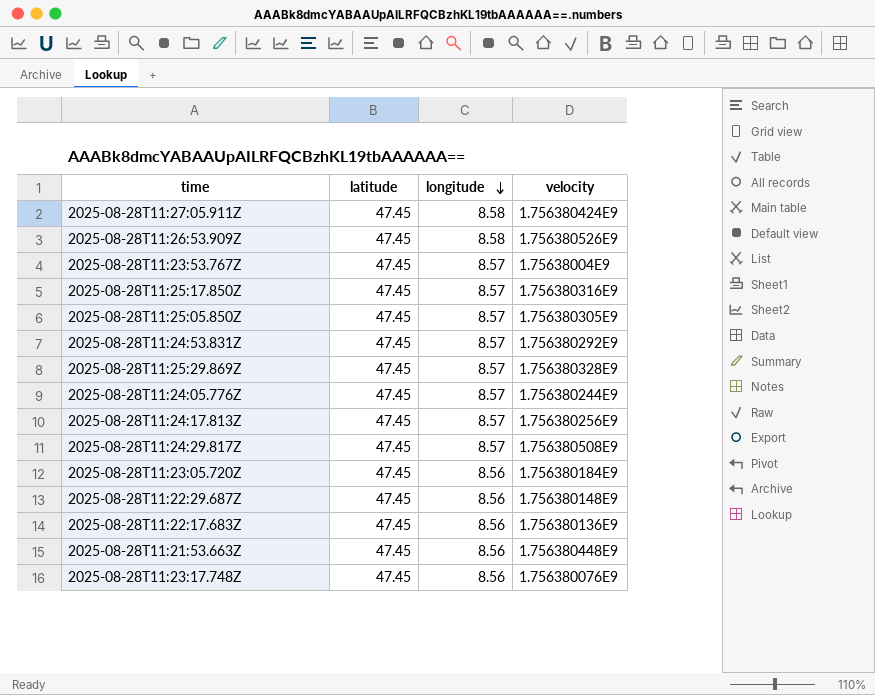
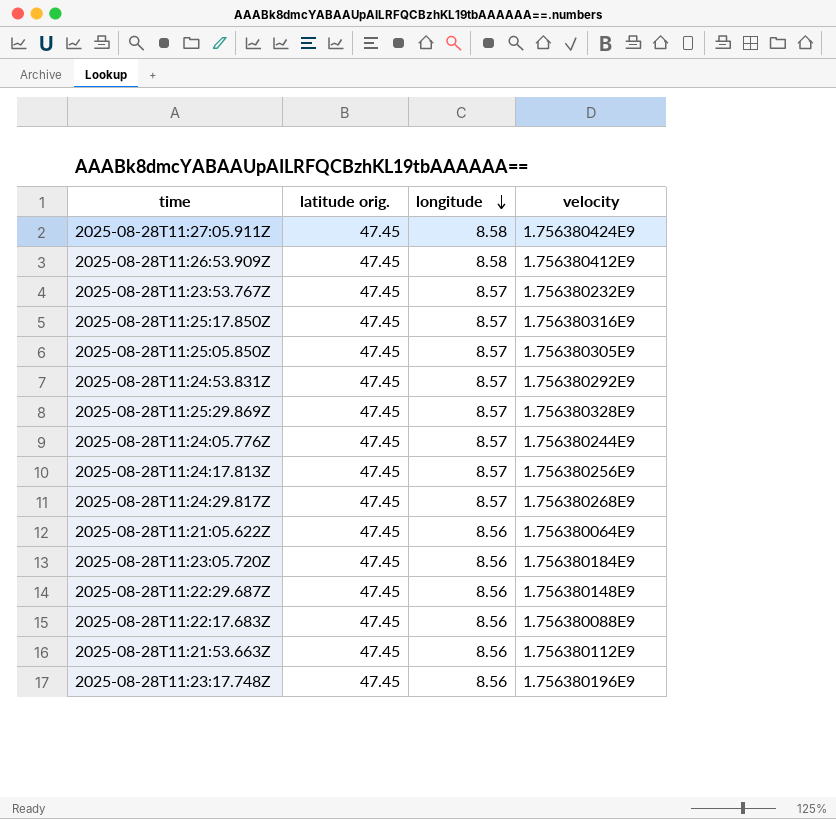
column name: latitude -> latitude orig.
2025-08-28T11:26:53.909Z | velocity: 1.756380526E9 -> 1.756380412E9
2025-08-28T11:23:53.767Z | velocity: 1.75638004E9 -> 1.756380232E9
2025-08-28T11:24:29.817Z | velocity: 1.756380508E9 -> 1.756380268E9
row 2025-08-28T11:21:05.622Z: none -> 47.45 | 8.56 | 1.756380064E9
2025-08-28T11:22:17.683Z | velocity: 1.756380136E9 -> 1.756380088E9
2025-08-28T11:21:53.663Z | velocity: 1.756380448E9 -> 1.756380112E9
2025-08-28T11:23:17.748Z | velocity: 1.756380076E9 -> 1.756380196E9

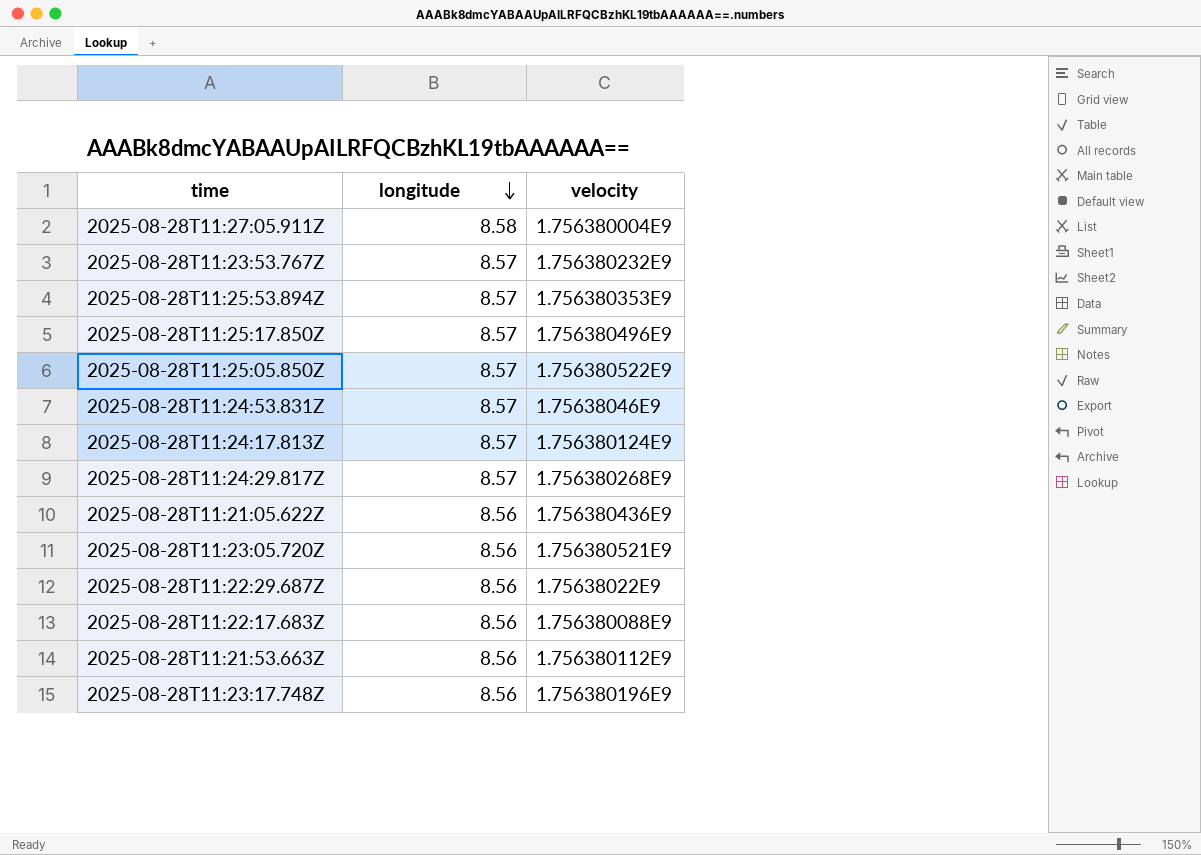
column latitude orig. | position: 2 -> none
row 2025-08-28T11:26:53.909Z: 47.45 | 8.58 | 1.756380412E9 -> none
row 2025-08-28T11:25:29.869Z: 47.45 | 8.57 | 1.756380328E9 -> none
row 2025-08-28T11:24:05.776Z: 47.45 | 8.57 | 1.756380244E9 -> none
2025-08-28T11:27:05.911Z | velocity: 1.756380424E9 -> 1.756380004E9
row 2025-08-28T11:25:53.894Z: none -> 8.57 | 1.756380353E9
2025-08-28T11:25:17.850Z | velocity: 1.756380316E9 -> 1.756380496E9
2025-08-28T11:25:05.850Z | velocity: 1.756380305E9 -> 1.756380522E9
2025-08-28T11:24:53.831Z | velocity: 1.756380292E9 -> 1.75638046E9
2025-08-28T11:24:17.813Z | velocity: 1.756380256E9 -> 1.756380124E9
2025-08-28T11:21:05.622Z | velocity: 1.756380064E9 -> 1.756380436E9
2025-08-28T11:23:05.720Z | velocity: 1.756380184E9 -> 1.756380521E9
2025-08-28T11:22:29.687Z | velocity: 1.756380148E9 -> 1.75638022E9

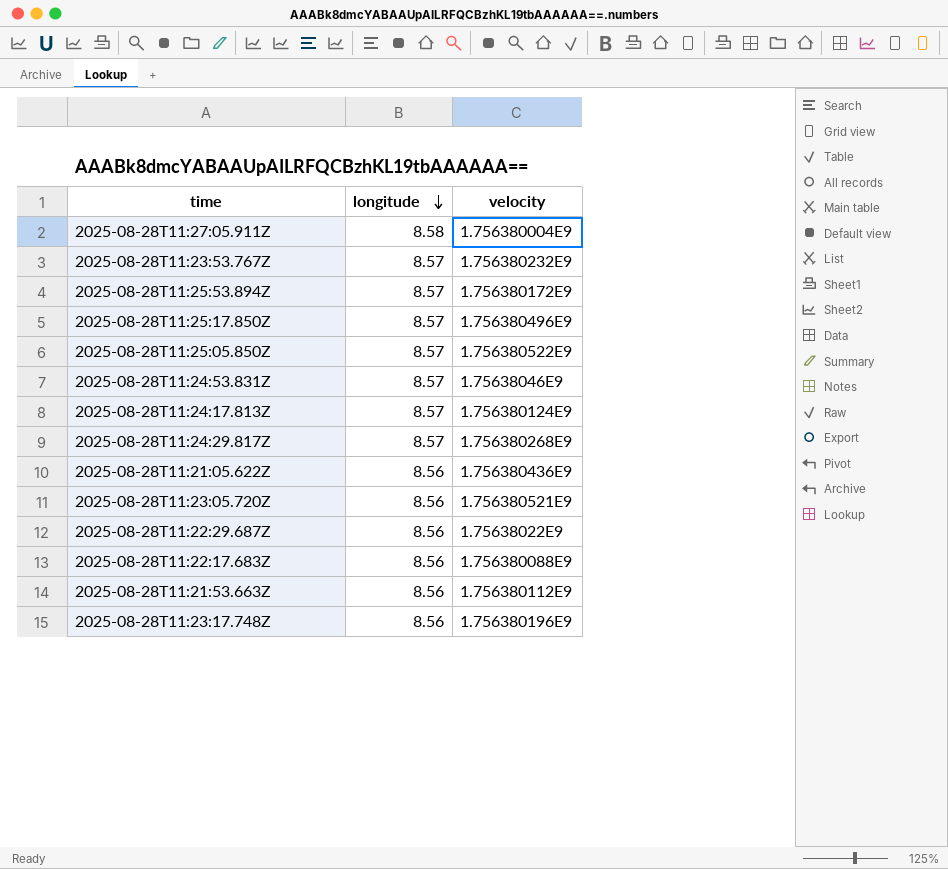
2025-08-28T11:25:53.894Z | velocity: 1.756380353E9 -> 1.756380172E9

